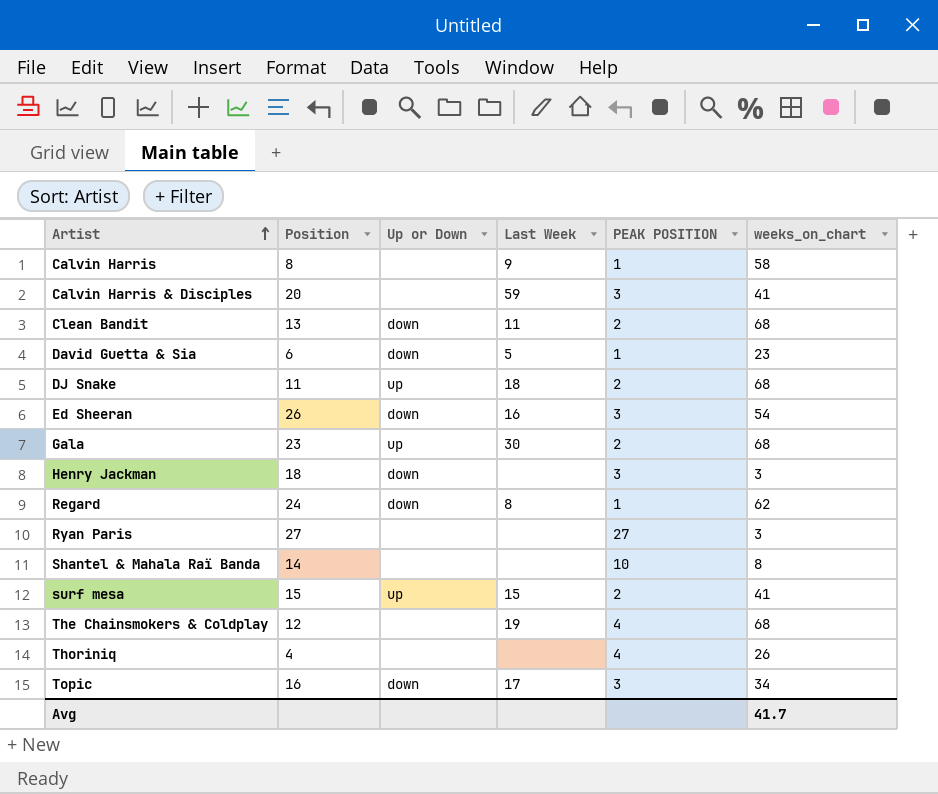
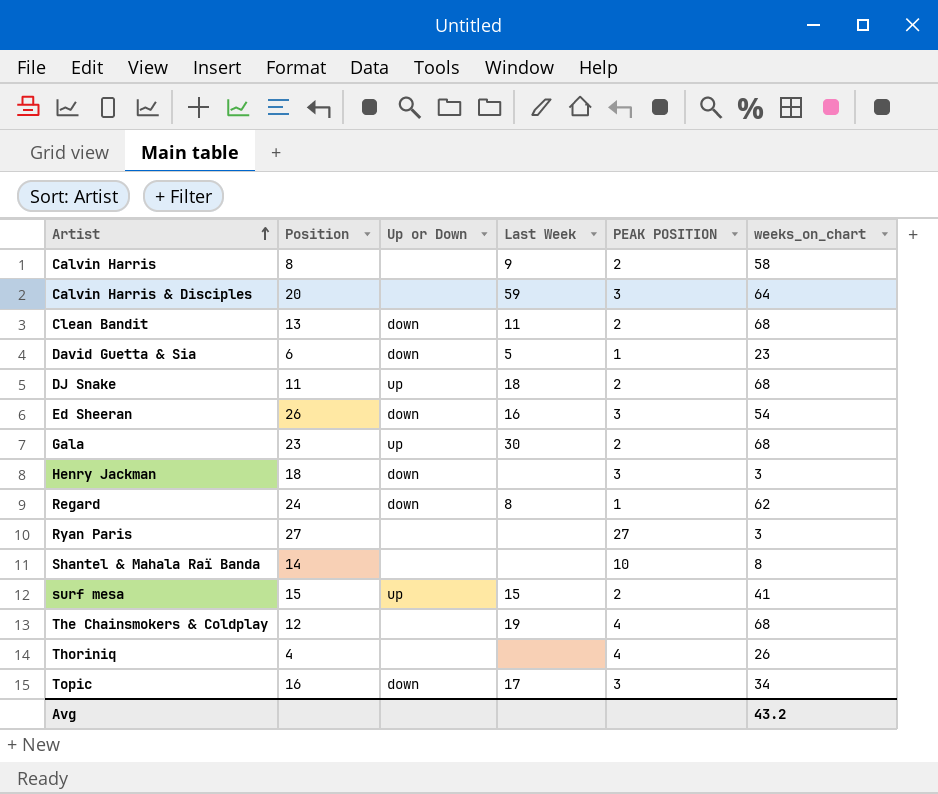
Calvin Harris | PEAK POSITION: 1 -> 2
Calvin Harris & Disciples | weeks_on_chart: 41 -> 64
Avg | weeks_on_chart: 41.7 -> 43.2

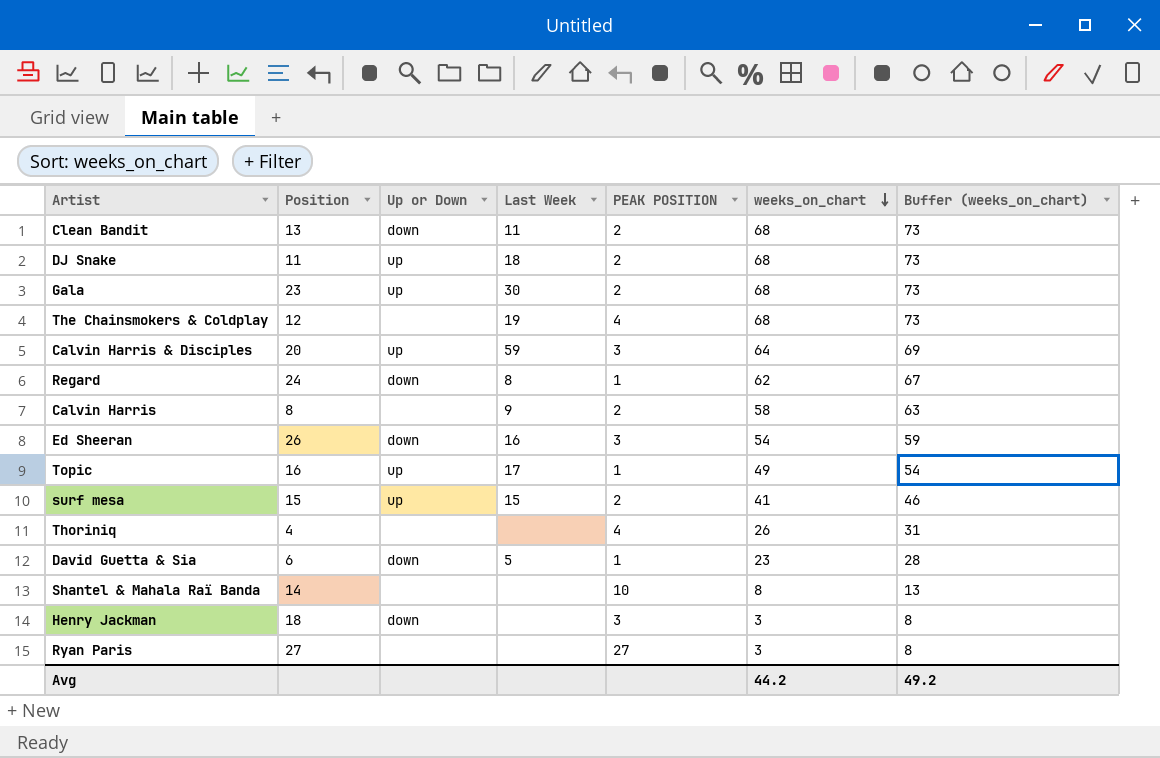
row order: Artist ascending -> weeks_on_chart descending
column Buffer (weeks_on_chart) | formula: none -> [weeks_on_chart] + 5
Calvin Harris & Disciples | Up or Down: none -> up
Topic | Up or Down: down -> up
Topic | PEAK POSITION: 3 -> 1
Topic | weeks_on_chart: 34 -> 49
Avg | weeks_on_chart: 43.2 -> 44.2

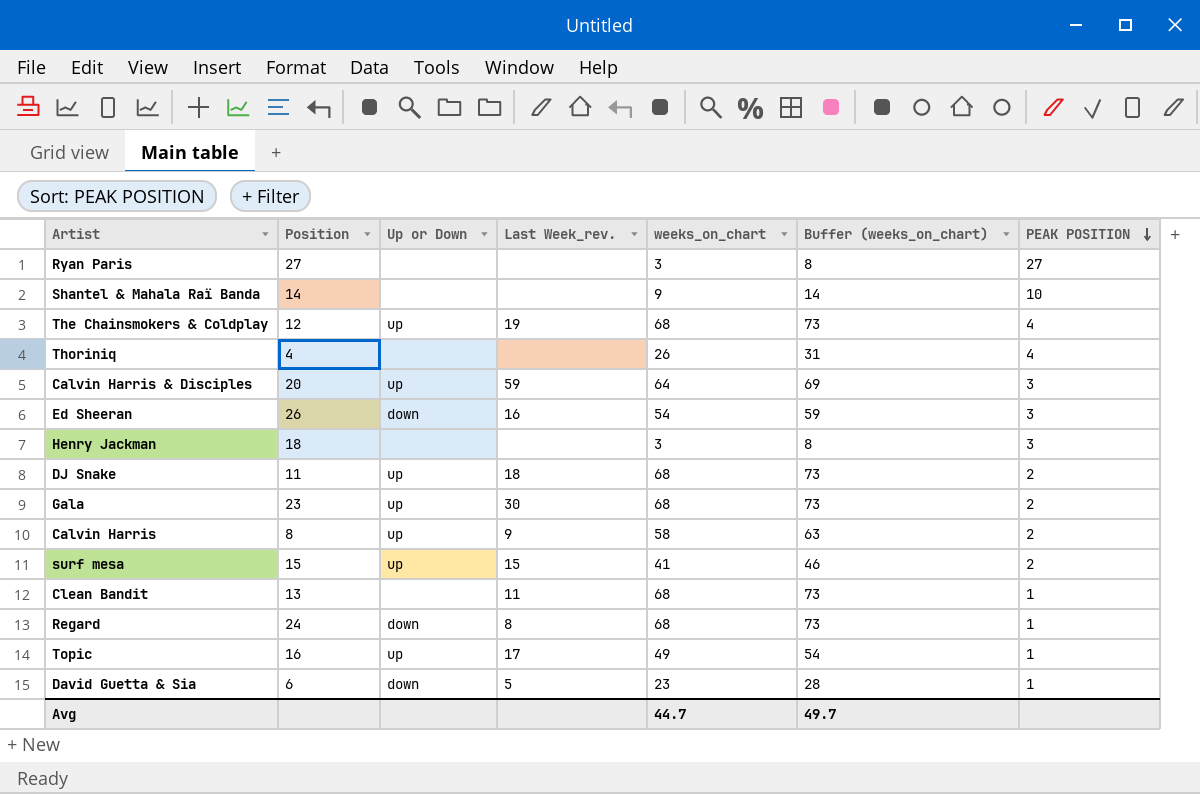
row order: weeks_on_chart descending -> PEAK POSITION descending
column name: Last Week -> Last Week_rev.
column PEAK POSITION | position: 5 -> 7
Shantel & Mahala Raï Banda | weeks_on_chart: 8 -> 9
Shantel & Mahala Raï Banda | Buffer (weeks_on_chart): 13 -> 14
The Chainsmokers & Coldplay | Up or Down: none -> up
Henry Jackman | Up or Down: down -> none
Calvin Harris | Up or Down: none -> up
Clean Bandit | Up or Down: down -> none
Clean Bandit | PEAK POSITION: 2 -> 1
Regard | weeks_on_chart: 62 -> 68
Regard | Buffer (weeks_on_chart): 67 -> 73
Avg | weeks_on_chart: 44.2 -> 44.7
Avg | Buffer (weeks_on_chart): 49.2 -> 49.7

